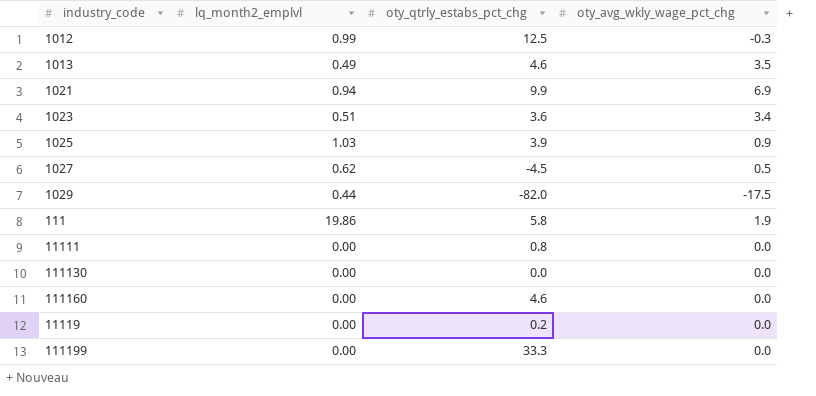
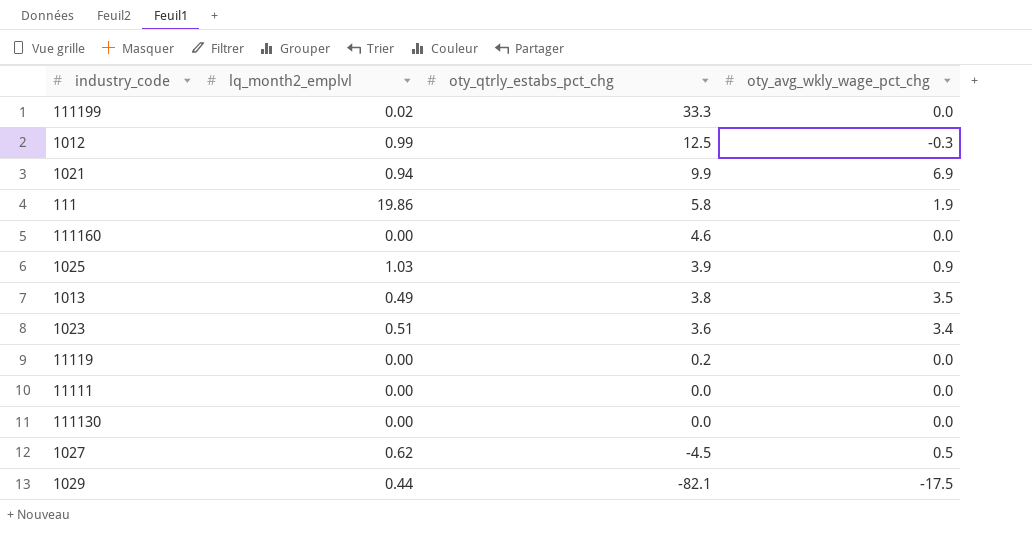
row order: none -> oty_qtrly_estabs_pct_chg descending
111199 | lq_month2_emplvl: 0.00 -> 0.02
1013 | oty_qtrly_estabs_pct_chg: 4.6 -> 3.8
11111 | oty_qtrly_estabs_pct_chg: 0.8 -> 0.0
1029 | oty_qtrly_estabs_pct_chg: -82.0 -> -82.1

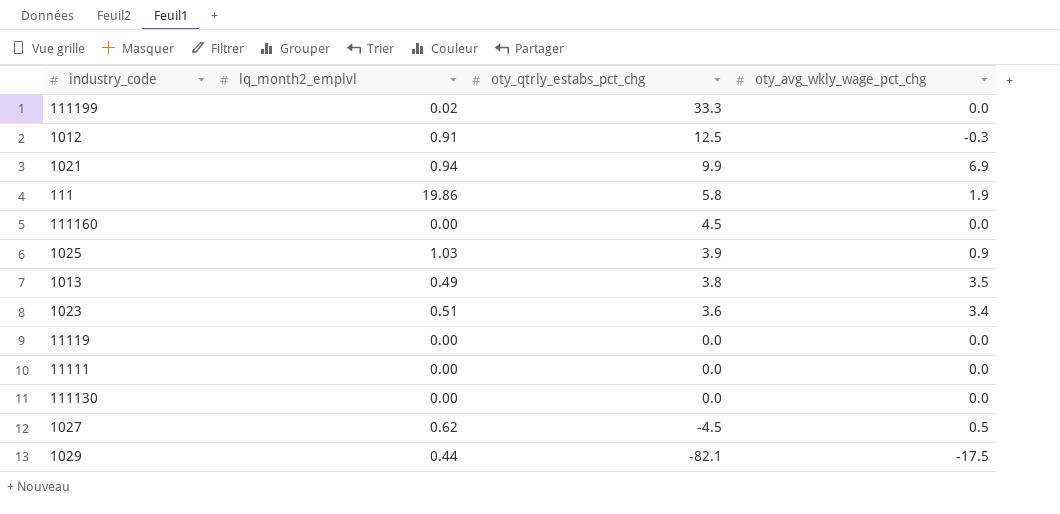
1012 | lq_month2_emplvl: 0.99 -> 0.91
111160 | oty_qtrly_estabs_pct_chg: 4.6 -> 4.5
11119 | oty_qtrly_estabs_pct_chg: 0.2 -> 0.0

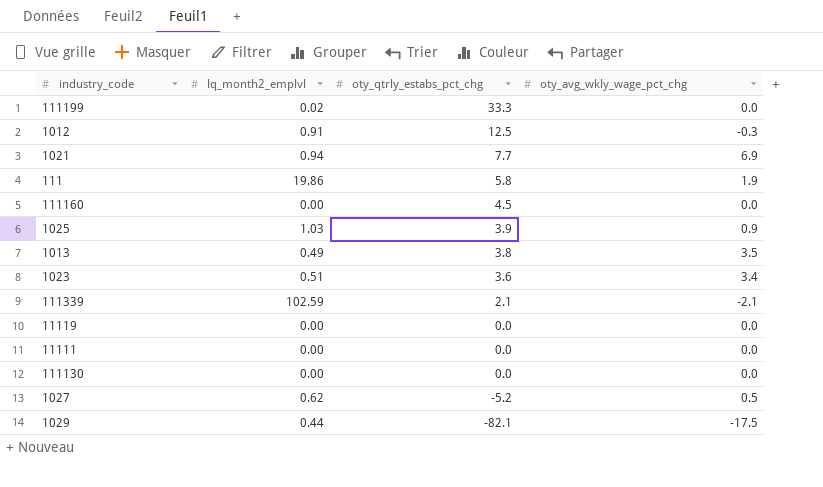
1021 | oty_qtrly_estabs_pct_chg: 9.9 -> 7.7
row 111339: none -> 102.59 | 2.1 | -2.1
1027 | oty_qtrly_estabs_pct_chg: -4.5 -> -5.2

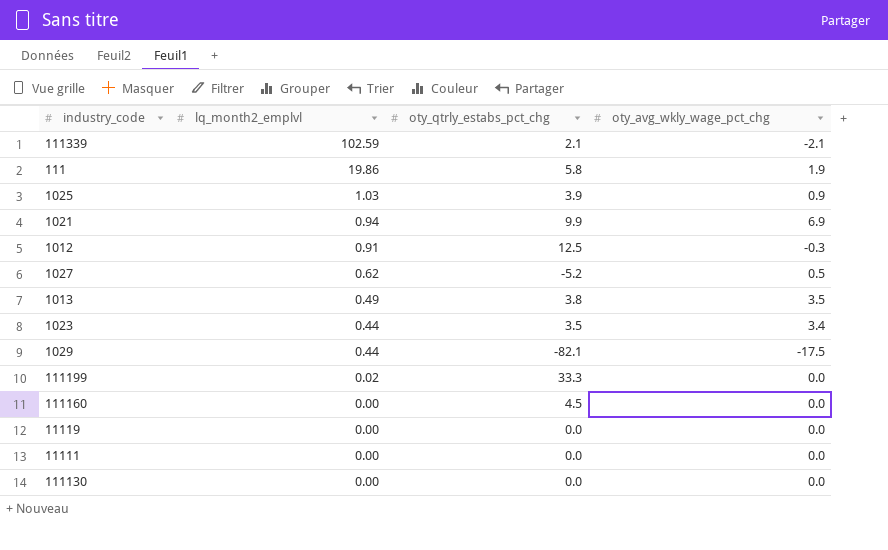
row order: oty_qtrly_estabs_pct_chg descending -> lq_month2_emplvl descending
1021 | oty_qtrly_estabs_pct_chg: 7.7 -> 9.9
1023 | lq_month2_emplvl: 0.51 -> 0.44
1023 | oty_qtrly_estabs_pct_chg: 3.6 -> 3.5

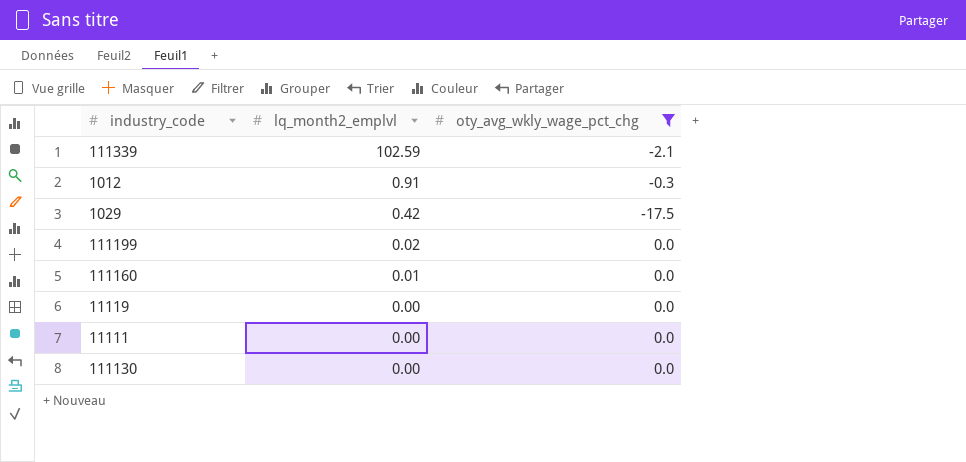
filter: none -> oty_avg_wkly_wage_pct_chg <= 0.0
column oty_qtrly_estabs_pct_chg | position: 3 -> none
1029 | lq_month2_emplvl: 0.44 -> 0.42
111160 | lq_month2_emplvl: 0.00 -> 0.01

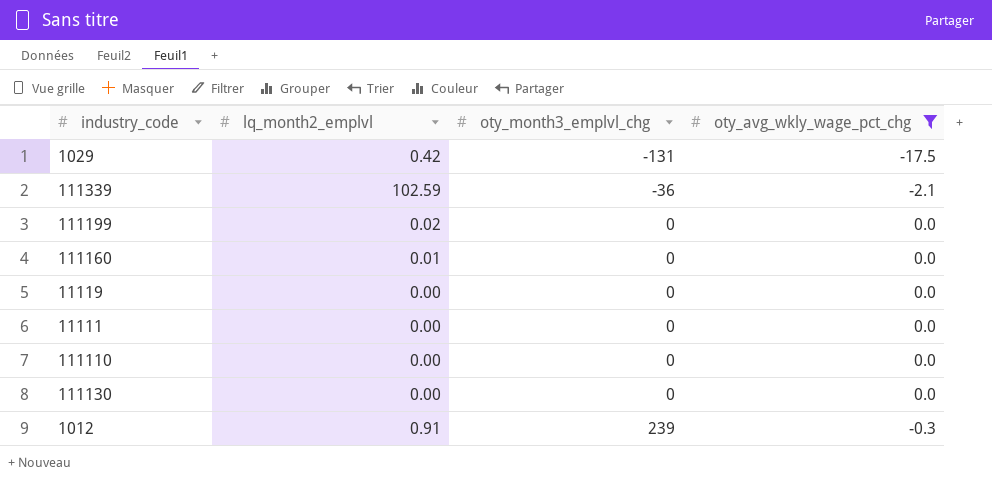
row order: lq_month2_emplvl descending -> oty_month3_emplvl_chg ascending
column oty_month3_emplvl_chg | position: none -> 3
row 111110: none -> 0.00 | 0 | 0.0

